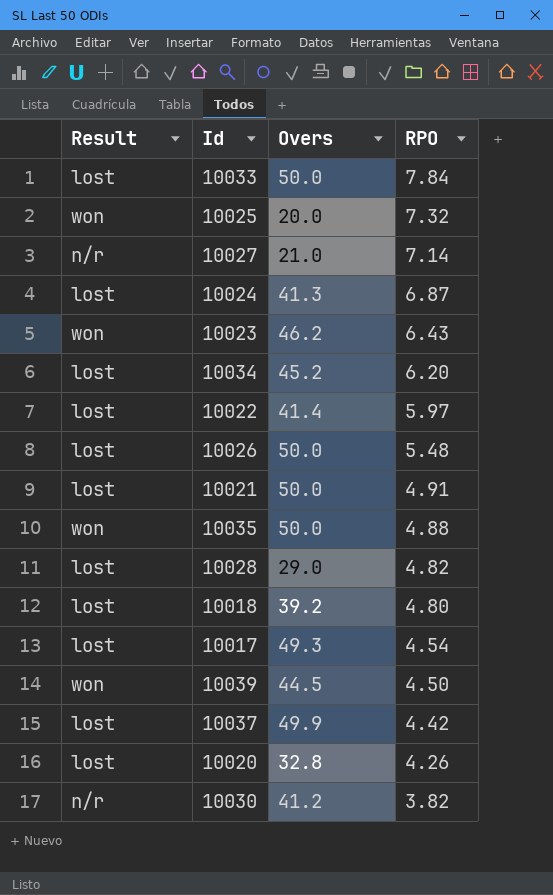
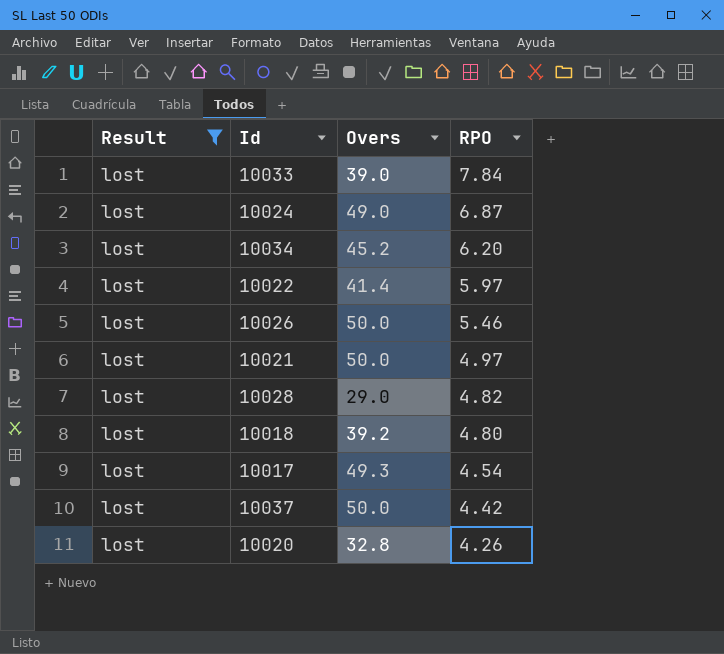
filter: none -> Result = lost
10033 | Overs: 50.0 -> 39.0
10024 | Overs: 41.3 -> 49.0
10026 | RPO: 5.48 -> 5.46
10021 | RPO: 4.91 -> 4.97
10037 | Overs: 49.9 -> 50.0

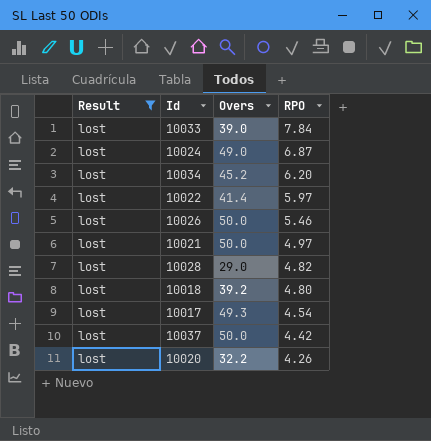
10020 | Overs: 32.8 -> 32.2

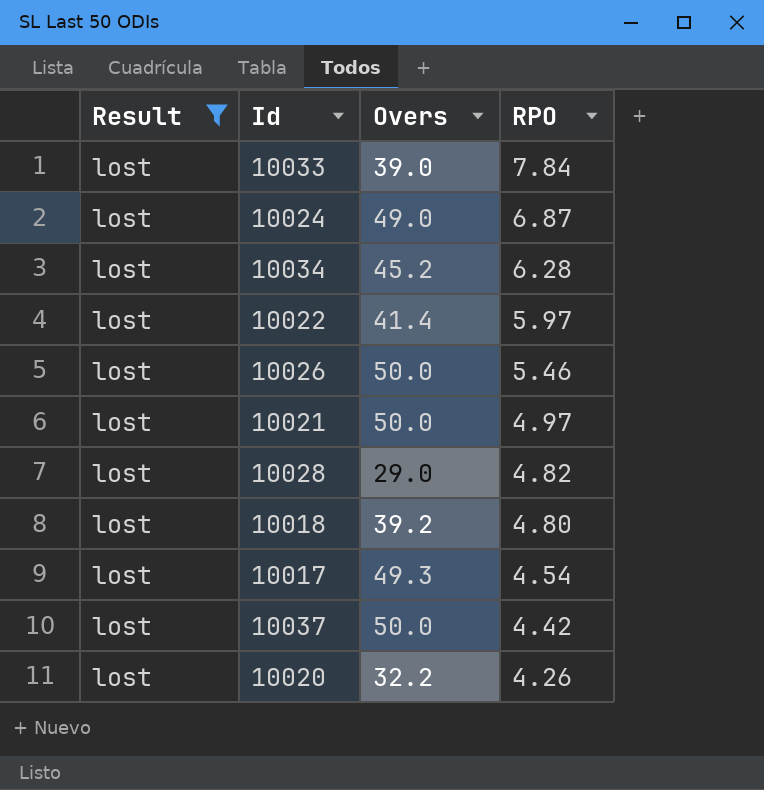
10034 | RPO: 6.20 -> 6.28

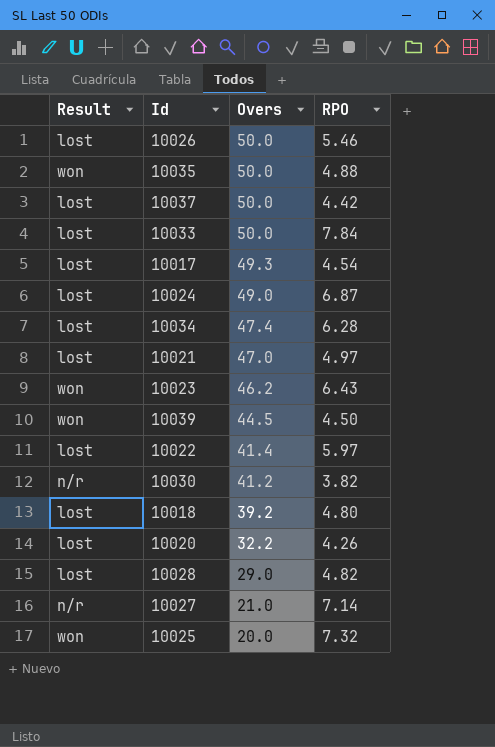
filter: Result = lost -> none
row order: RPO descending -> Overs descending
10033 | Overs: 39.0 -> 50.0
10034 | Overs: 45.2 -> 47.4
10021 | Overs: 50.0 -> 47.0

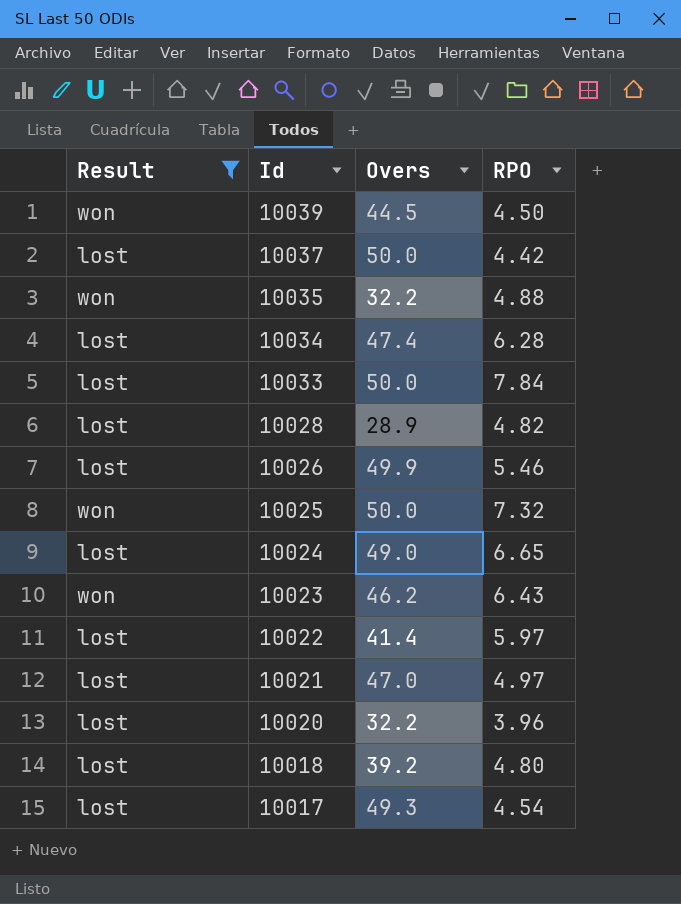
filter: none -> Result != n/r
row order: Overs descending -> Id descending
10035 | Overs: 50.0 -> 32.2
10028 | Overs: 29.0 -> 28.9
10026 | Overs: 50.0 -> 49.9
10025 | Overs: 20.0 -> 50.0
10024 | RPO: 6.87 -> 6.65
10020 | RPO: 4.26 -> 3.96

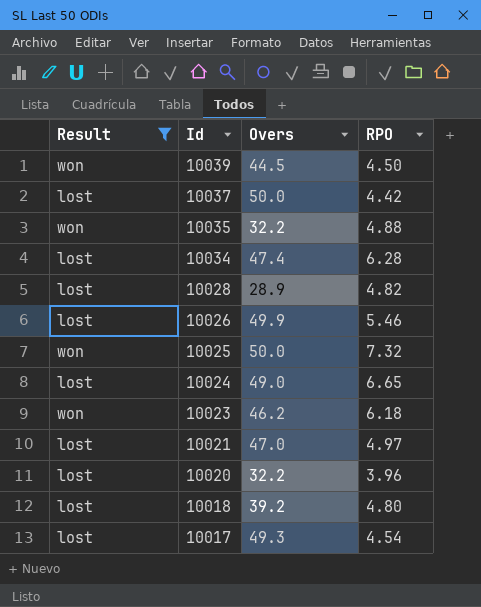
row 10033: lost | 50.0 | 7.84 -> none
row 10022: lost | 41.4 | 5.97 -> none
10023 | RPO: 6.43 -> 6.18

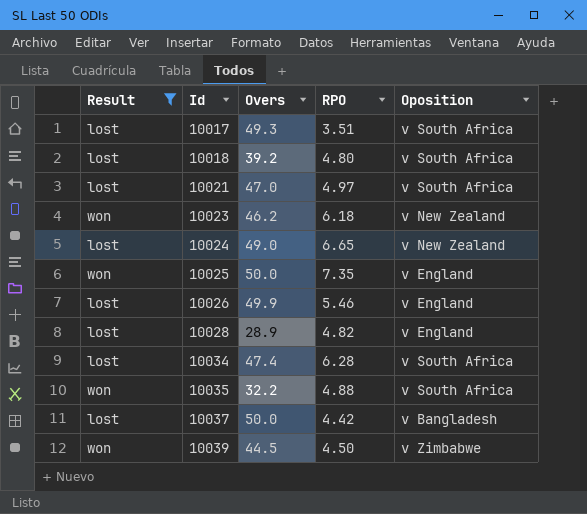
row order: Id descending -> Id ascending
column Oposition | position: none -> 5
row 10020: lost | 32.2 | 3.96 -> none
10017 | RPO: 4.54 -> 3.51
10025 | RPO: 7.32 -> 7.35

